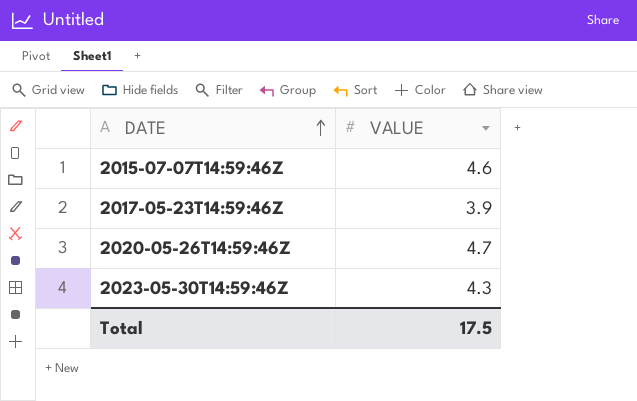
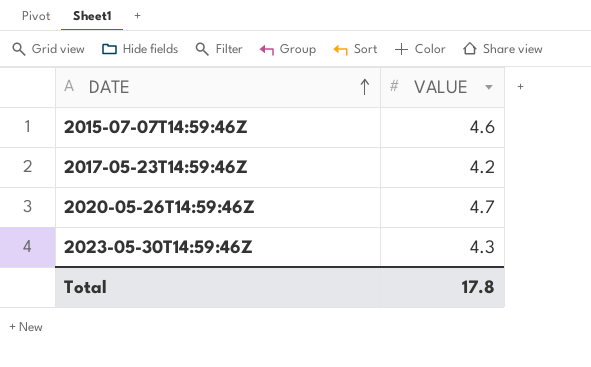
2017-05-23T14:59:46Z | VALUE: 3.9 -> 4.2
Total | VALUE: 17.5 -> 17.8

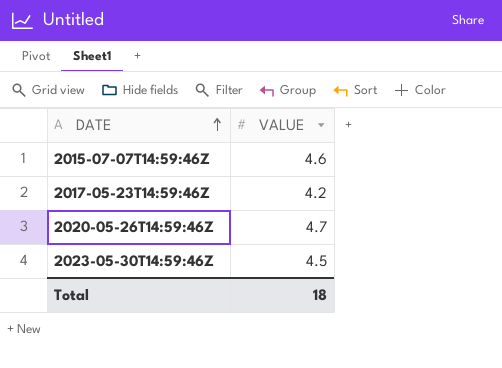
2023-05-30T14:59:46Z | VALUE: 4.3 -> 4.5
Total | VALUE: 17.8 -> 18

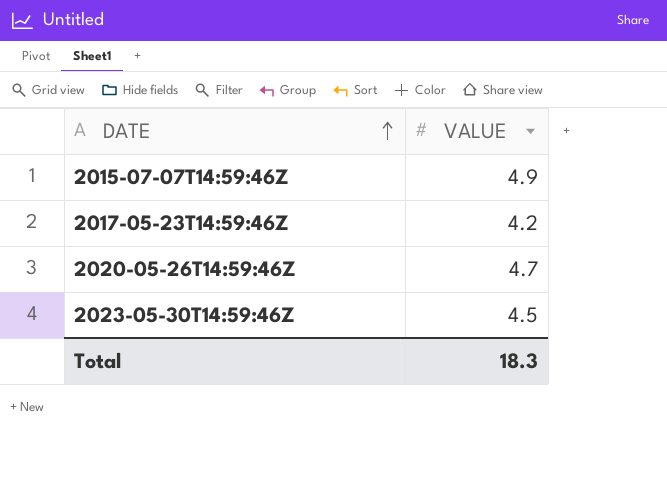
2015-07-07T14:59:46Z | VALUE: 4.6 -> 4.9
Total | VALUE: 18 -> 18.3

